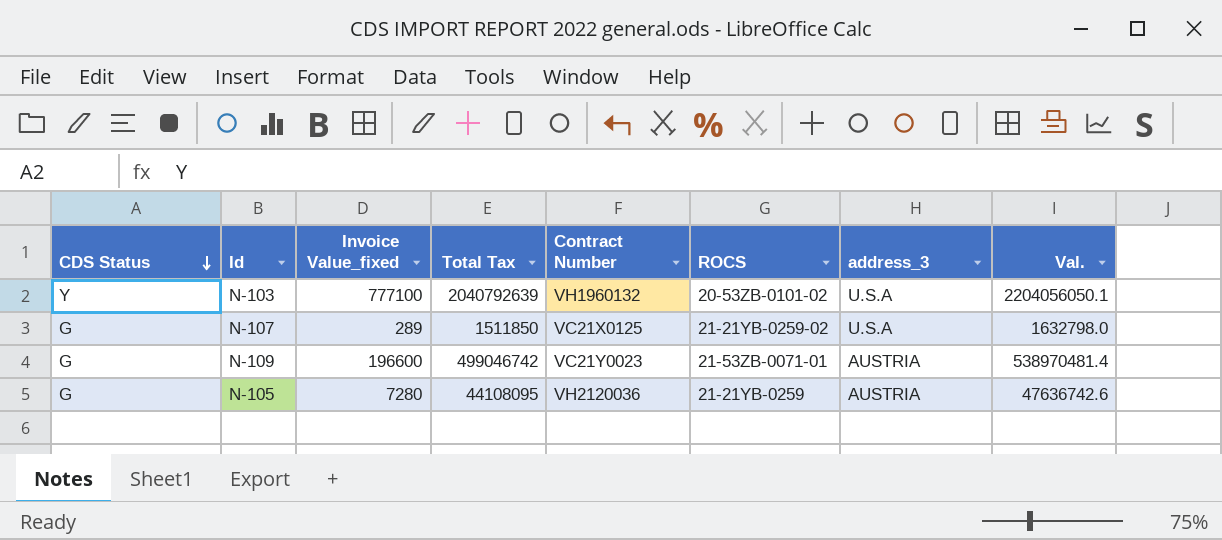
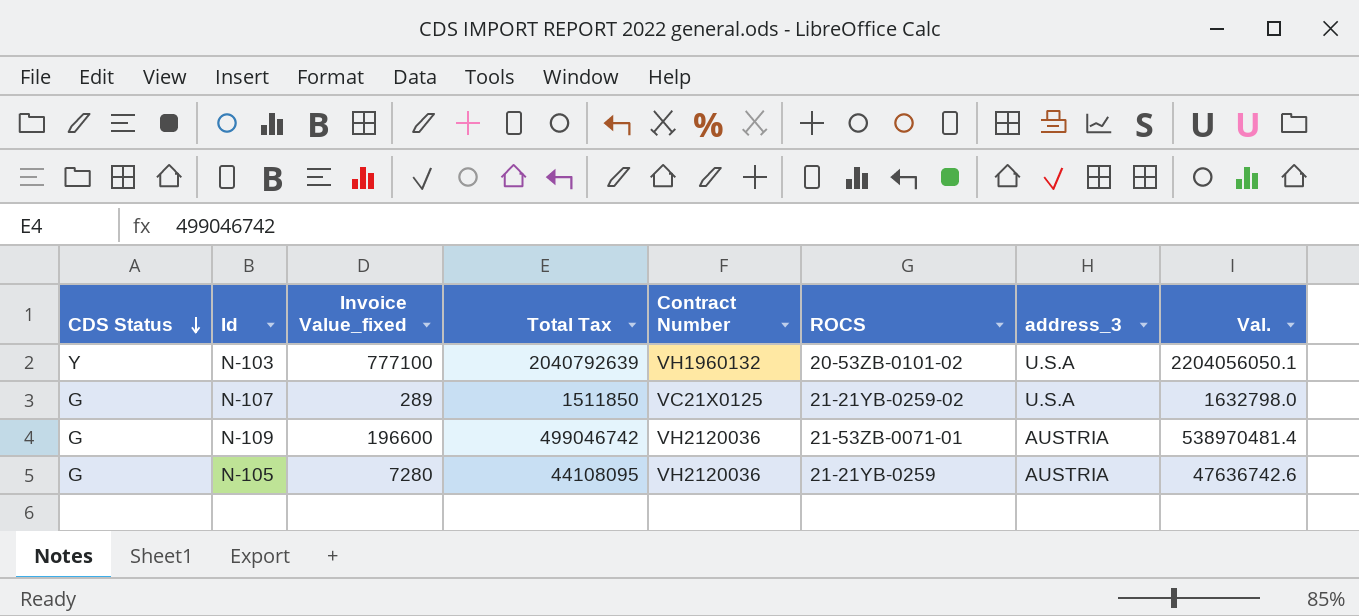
N-109 | Contract Number: VC21Y0023 -> VH2120036

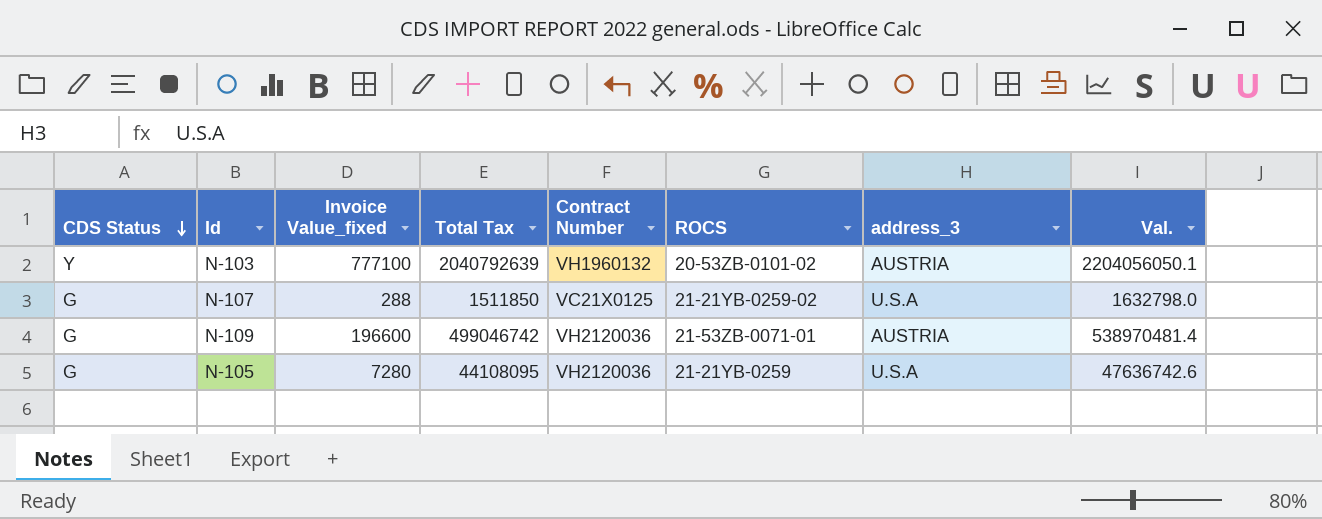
N-103 | address_3: U.S.A -> AUSTRIA
N-107 | Invoice Value_fixed: 289 -> 288
N-105 | address_3: AUSTRIA -> U.S.A

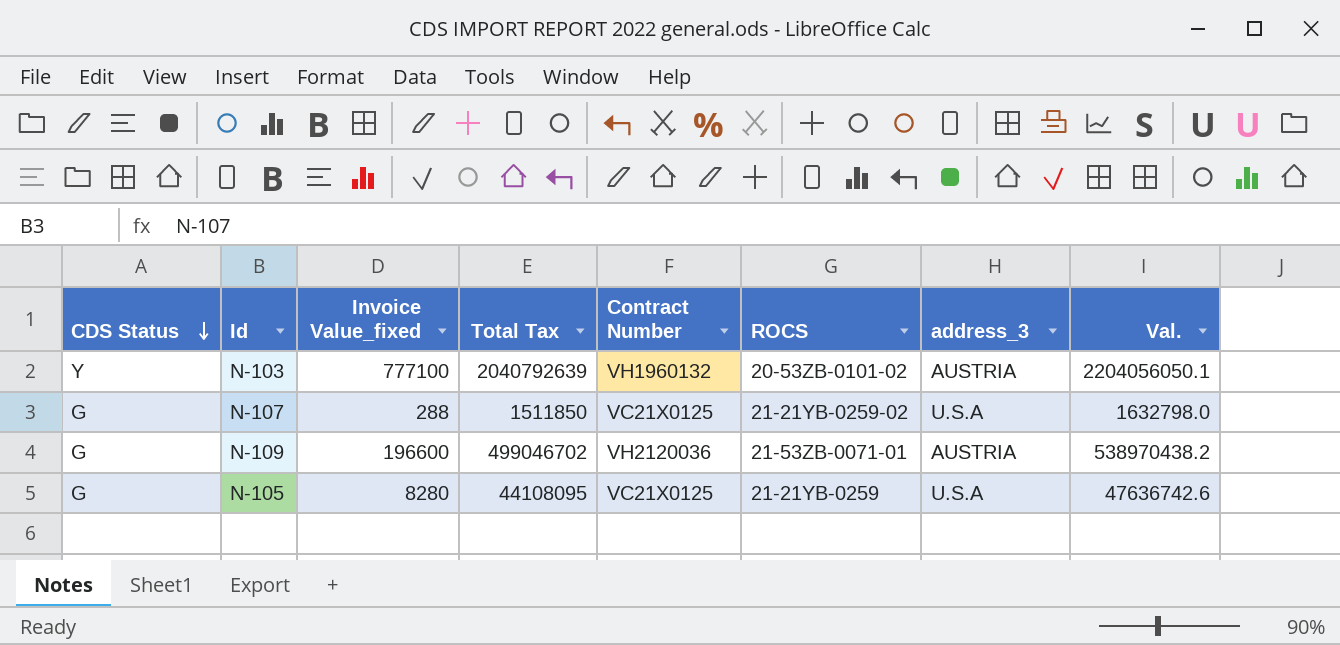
N-109 | Total Tax: 499046742 -> 499046702
N-109 | Val.: 538970481.4 -> 538970438.2
N-105 | Invoice Value_fixed: 7280 -> 8280
N-105 | Contract Number: VH2120036 -> VC21X0125

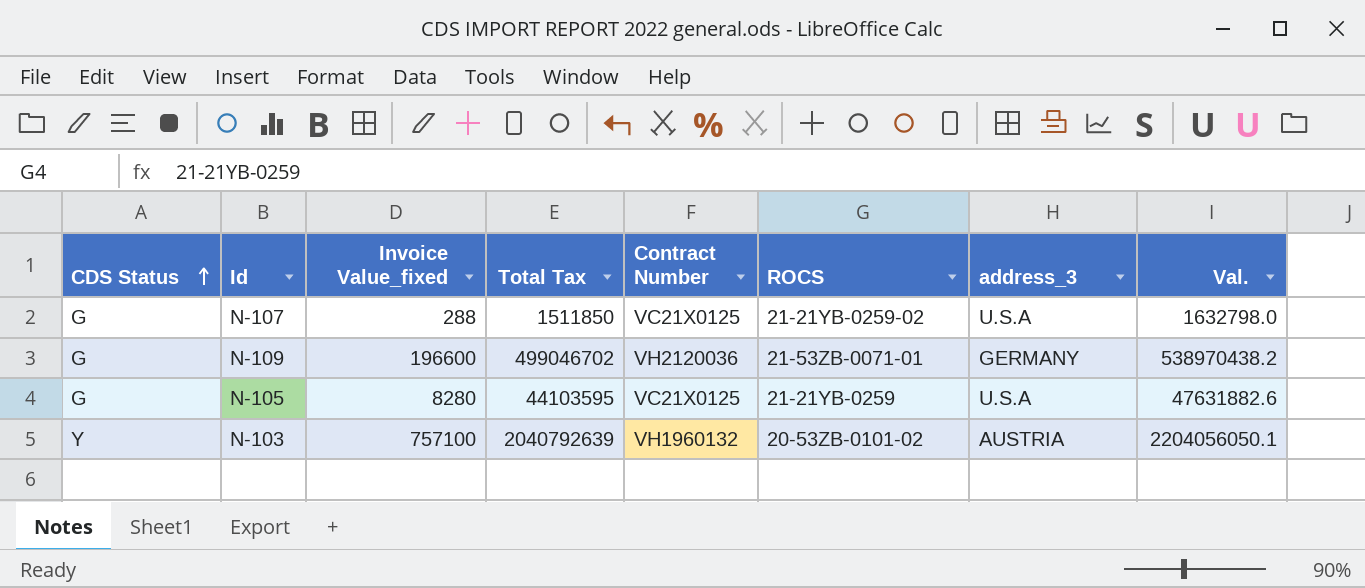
row order: CDS Status descending -> CDS Status ascending
N-109 | address_3: AUSTRIA -> GERMANY
N-105 | Total Tax: 44108095 -> 44103595
N-105 | Val.: 47636742.6 -> 47631882.6
N-103 | Invoice Value_fixed: 777100 -> 757100

